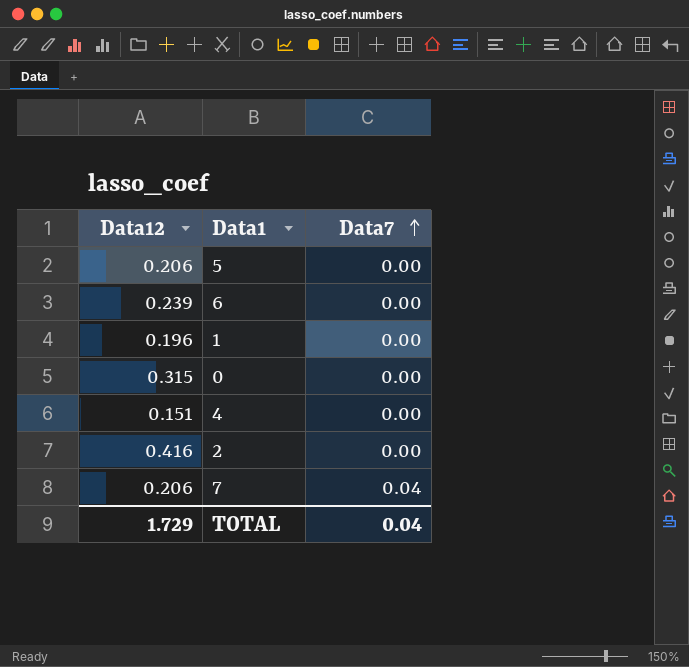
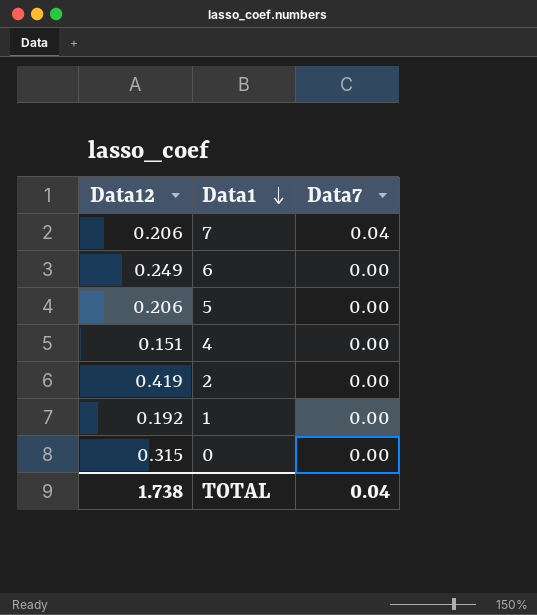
row order: Data7 ascending -> Data1 descending
6 | Data12: 0.239 -> 0.249
2 | Data12: 0.416 -> 0.419
1 | Data12: 0.196 -> 0.192
TOTAL | Data12: 1.729 -> 1.738

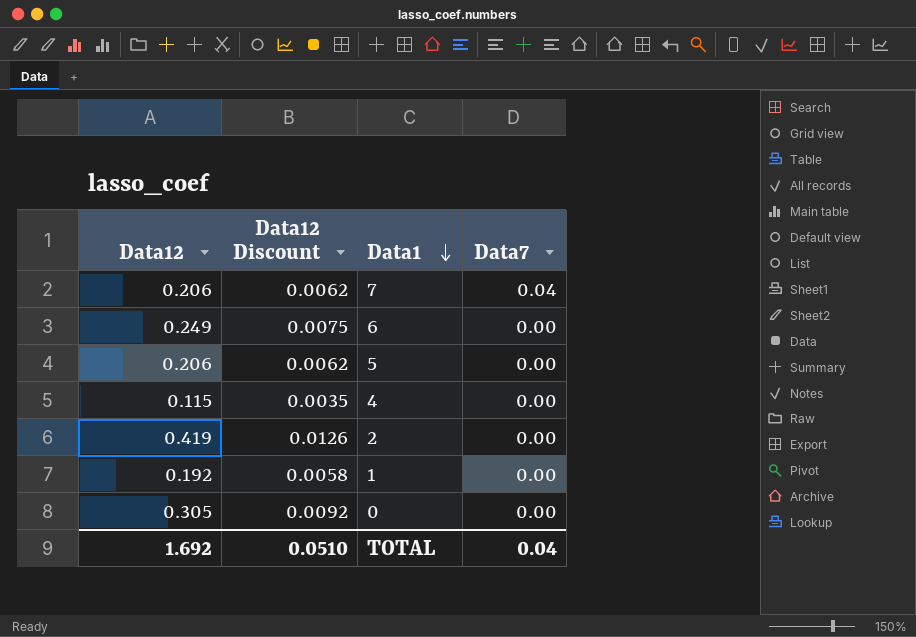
column Data12 Discount | formula: none -> [Data12] * 0.03
4 | Data12: 0.151 -> 0.115
0 | Data12: 0.315 -> 0.305
TOTAL | Data12: 1.738 -> 1.692

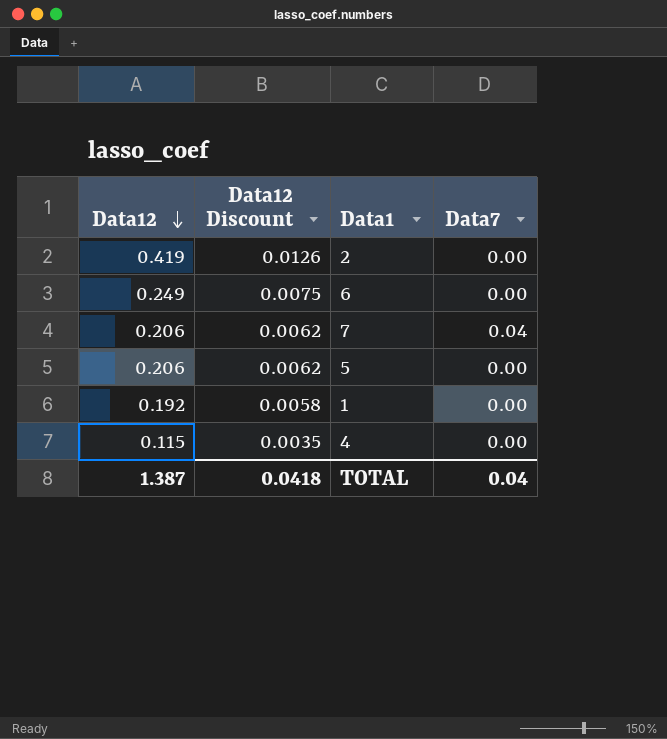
row order: Data1 descending -> Data12 descending
row 0: 0.305 | 0.0092 | 0.00 -> none
TOTAL | Data12: 1.692 -> 1.387
TOTAL | Data12 Discount: 0.0510 -> 0.0418

